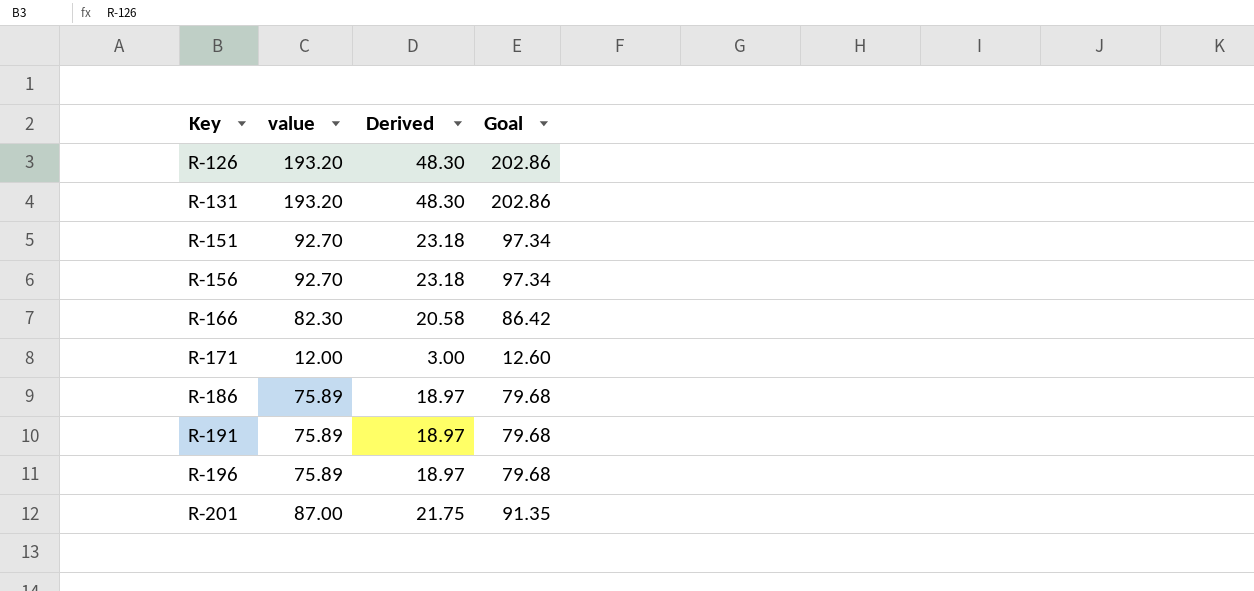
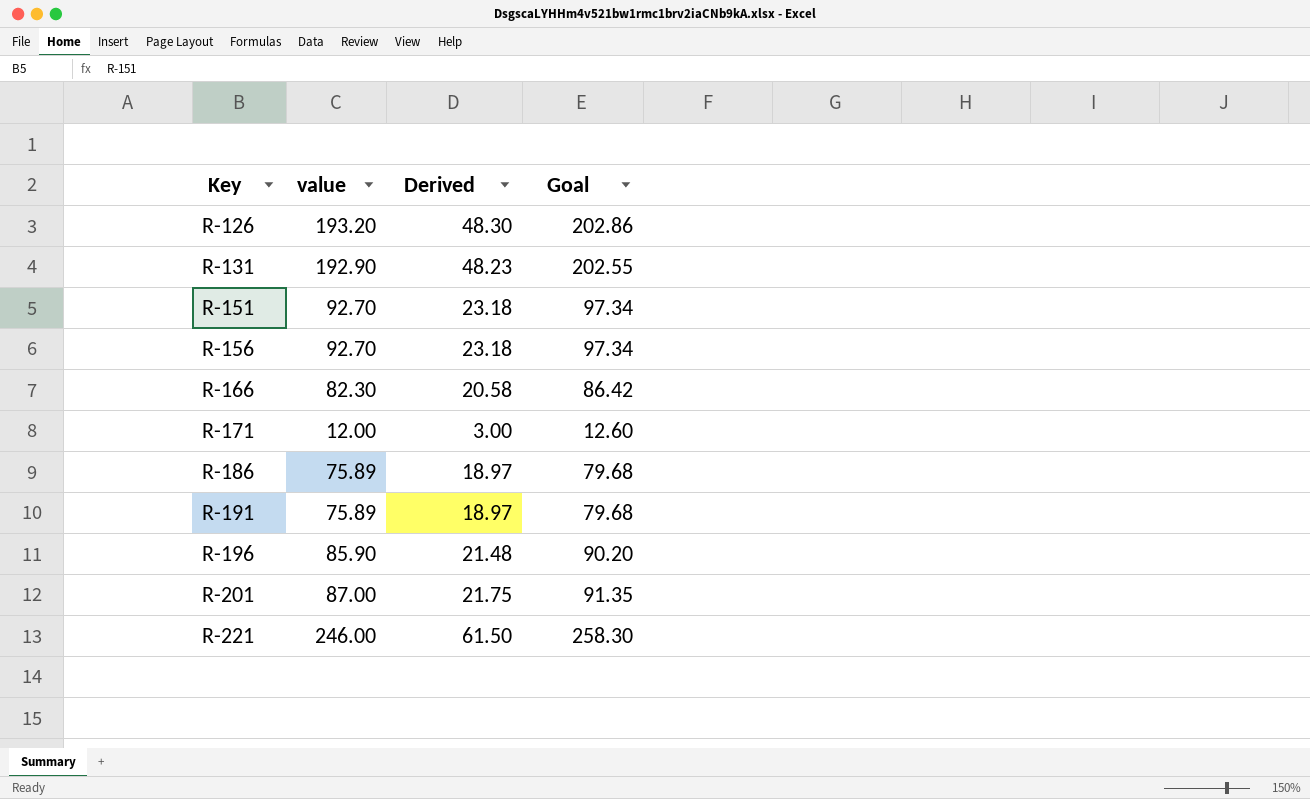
R-131 | value: 193.20 -> 192.90
R-131 | Derived: 48.30 -> 48.23
R-131 | Goal: 202.86 -> 202.55
R-196 | value: 75.89 -> 85.90
R-196 | Derived: 18.97 -> 21.48
R-196 | Goal: 79.68 -> 90.20
row R-221: none -> 246.00 | 61.50 | 258.30

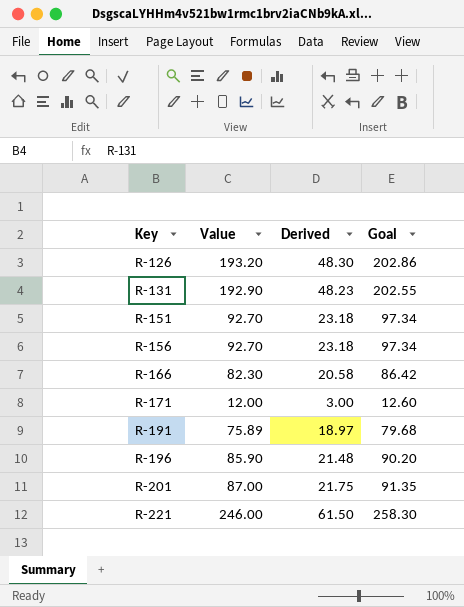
column name: value -> Value
row R-186: 75.89 | 18.97 | 79.68 -> none

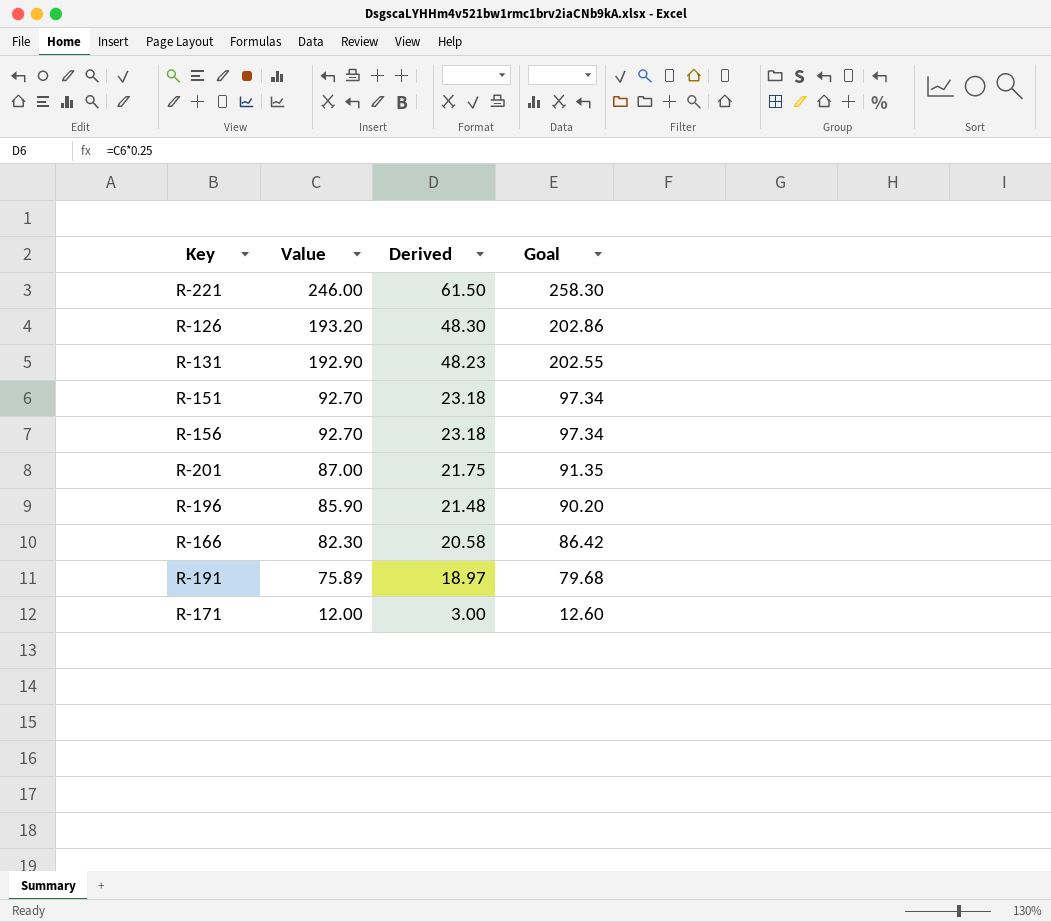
row order: Key ascending -> Value descending

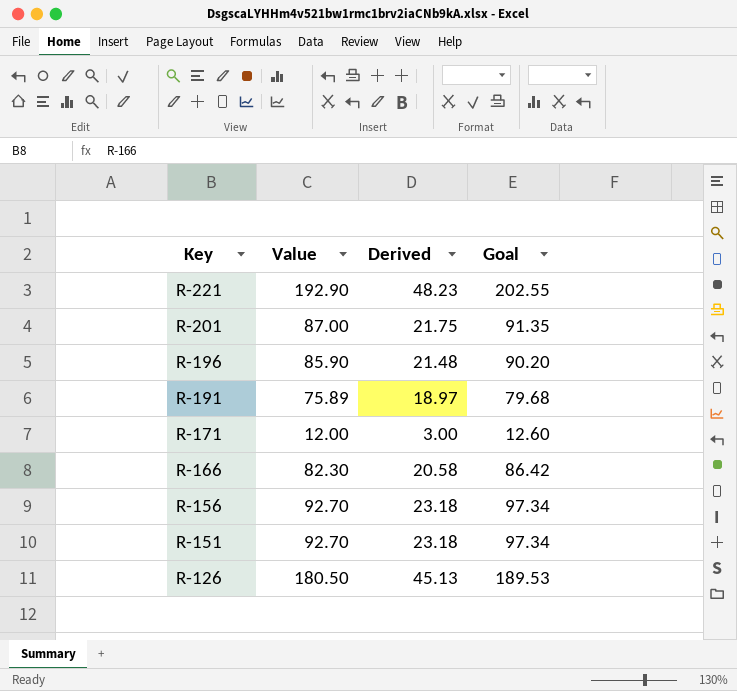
row order: Value descending -> Key descending
row R-131: 192.90 | 48.23 | 202.55 -> none
R-221 | Value: 246.00 -> 192.90
R-221 | Derived: 61.50 -> 48.23
R-221 | Goal: 258.30 -> 202.55
R-126 | Value: 193.20 -> 180.50
R-126 | Derived: 48.30 -> 45.13
R-126 | Goal: 202.86 -> 189.53

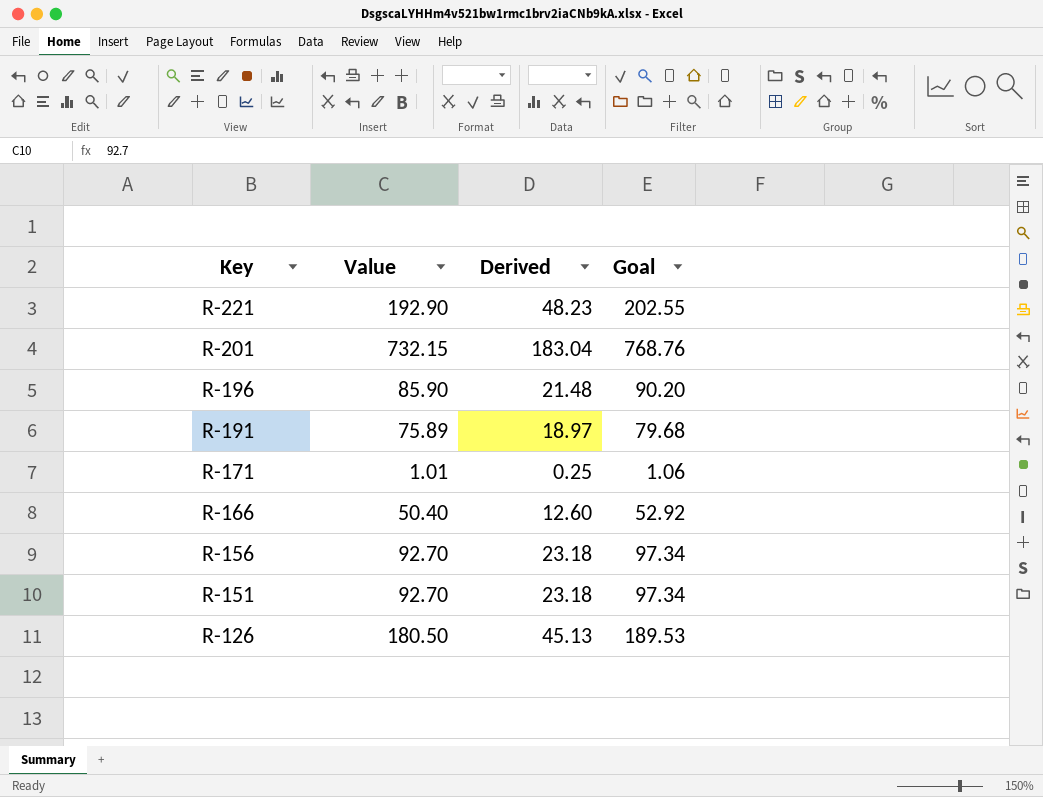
R-201 | Value: 87.00 -> 732.15
R-201 | Derived: 21.75 -> 183.04
R-201 | Goal: 91.35 -> 768.76
R-171 | Value: 12.00 -> 1.01
R-171 | Derived: 3.00 -> 0.25
R-171 | Goal: 12.60 -> 1.06
R-166 | Value: 82.30 -> 50.40
R-166 | Derived: 20.58 -> 12.60
R-166 | Goal: 86.42 -> 52.92

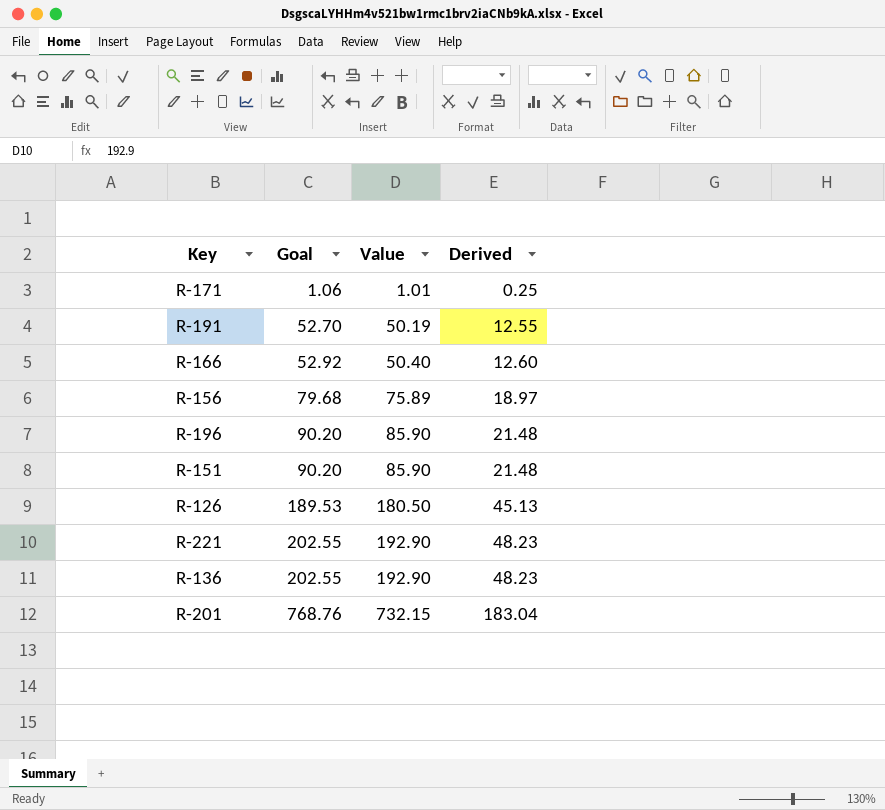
row order: Key descending -> Goal ascending
column Goal | position: 4 -> 2
R-191 | Goal: 79.68 -> 52.70
R-191 | Value: 75.89 -> 50.19
R-191 | Derived: 18.97 -> 12.55
R-156 | Goal: 97.34 -> 79.68
R-156 | Value: 92.70 -> 75.89
R-156 | Derived: 23.18 -> 18.97
R-151 | Goal: 97.34 -> 90.20
R-151 | Value: 92.70 -> 85.90
R-151 | Derived: 23.18 -> 21.48
row R-136: none -> 202.55 | 192.90 | 48.23

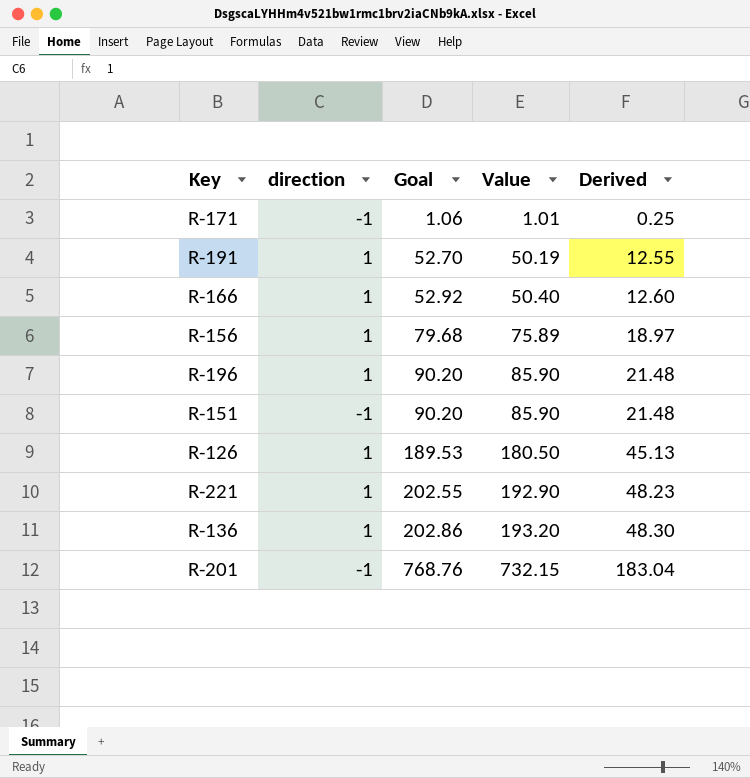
column direction | position: none -> 2
R-136 | Goal: 202.55 -> 202.86
R-136 | Value: 192.90 -> 193.20
R-136 | Derived: 48.23 -> 48.30

